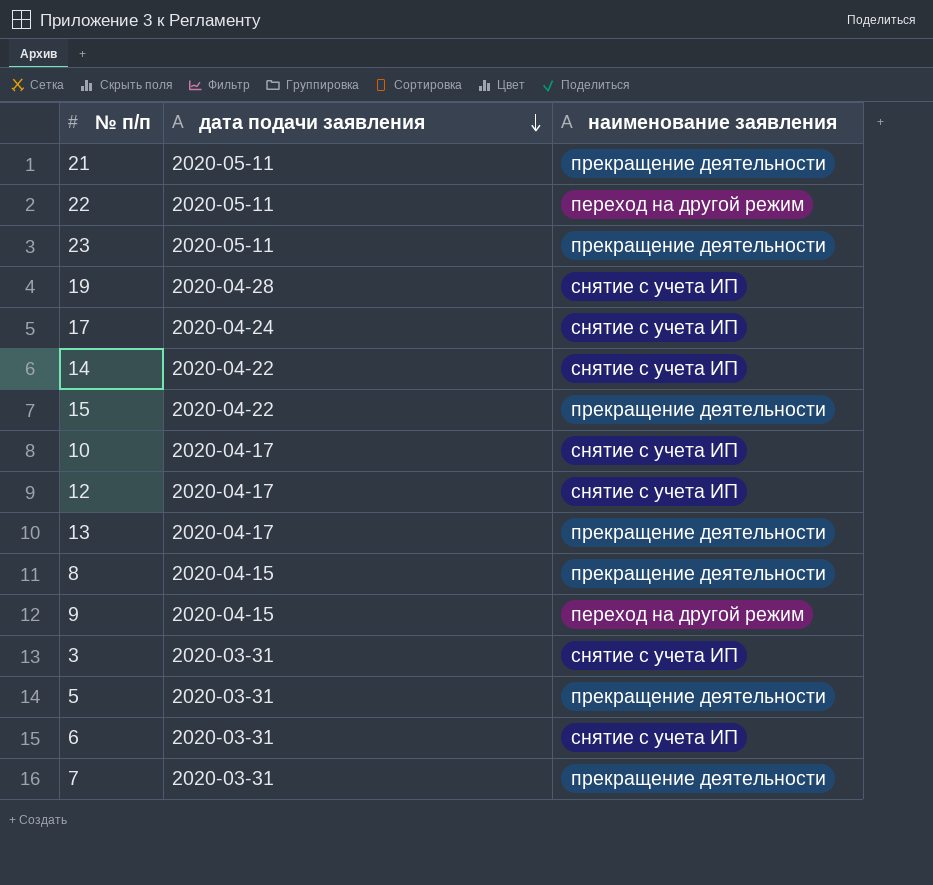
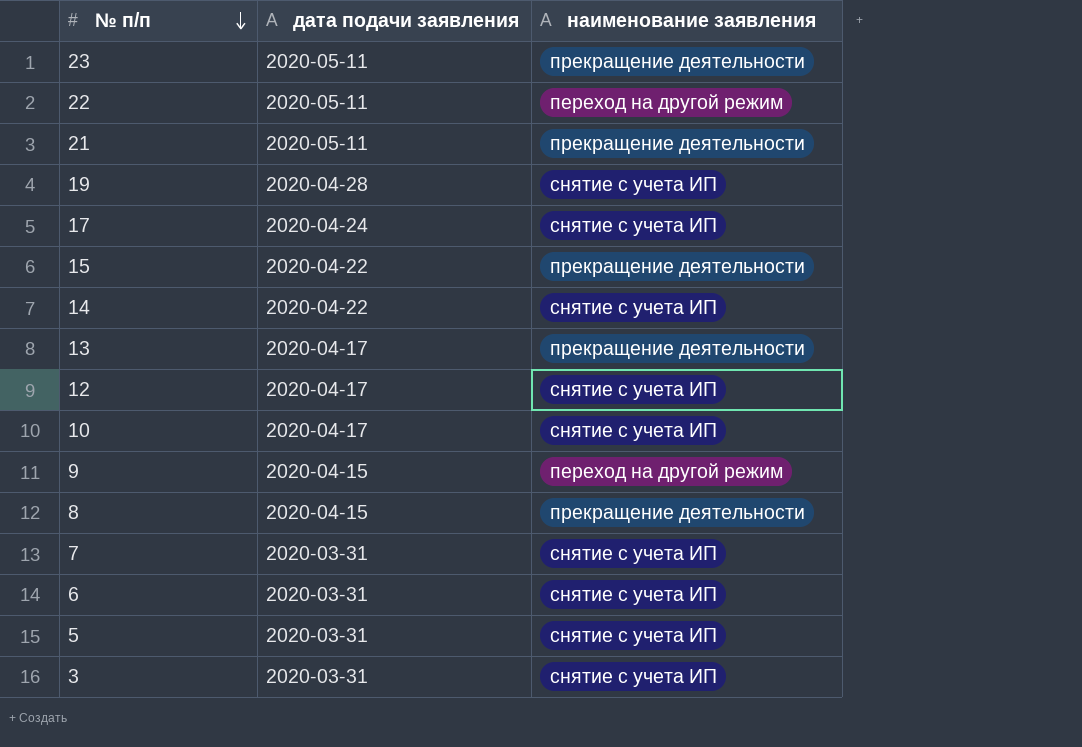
row order: дата подачи заявления descending -> № п/п descending
7 | наименование заявления: прекращение деятельности -> снятие с учета ИП
5 | наименование заявления: прекращение деятельности -> снятие с учета ИП

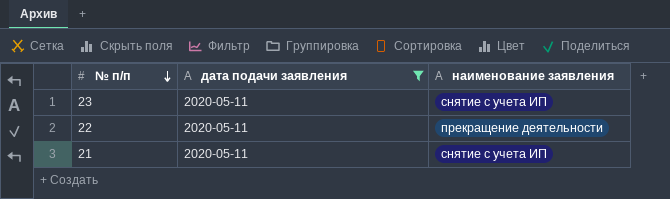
filter: none -> дата подачи заявления = 2020-05-11
23 | наименование заявления: прекращение деятельности -> снятие с учета ИП
22 | наименование заявления: переход на другой режим -> прекращение деятельности
21 | наименование заявления: прекращение деятельности -> снятие с учета ИП

